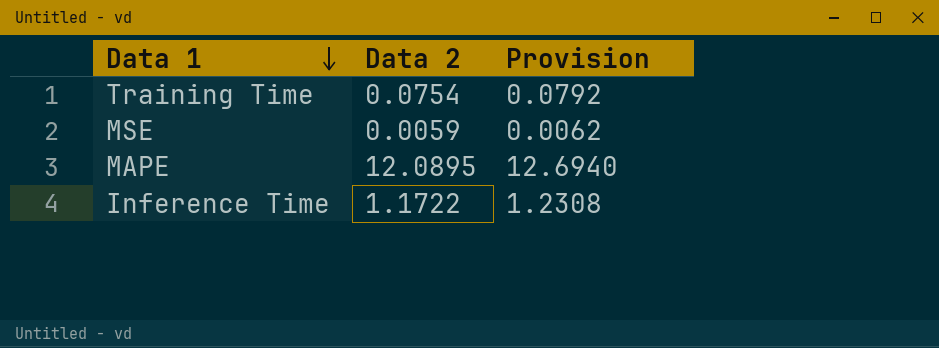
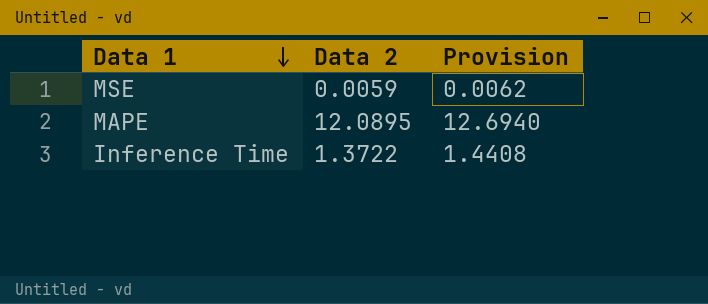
row Training Time: 0.0754 | 0.0792 -> none
Inference Time | Data 2: 1.1722 -> 1.3722
Inference Time | Provision: 1.2308 -> 1.4408

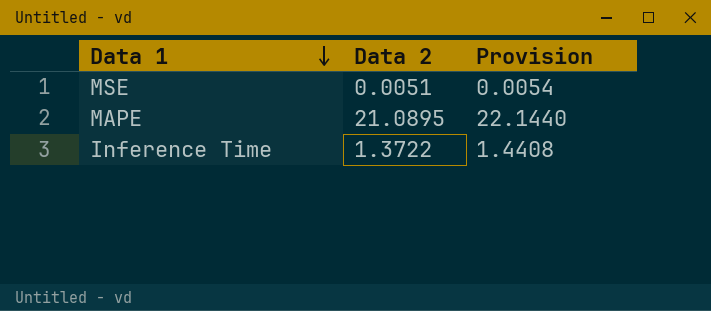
MSE | Data 2: 0.0059 -> 0.0051
MSE | Provision: 0.0062 -> 0.0054
MAPE | Data 2: 12.0895 -> 21.0895
MAPE | Provision: 12.6940 -> 22.1440

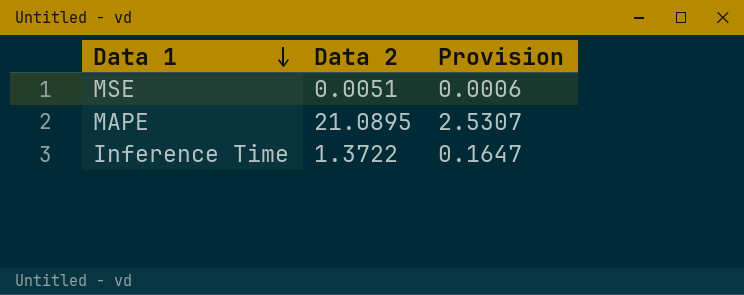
column Provision | formula: [Data 2] * 1.05 -> [Data 2] * 0.12

